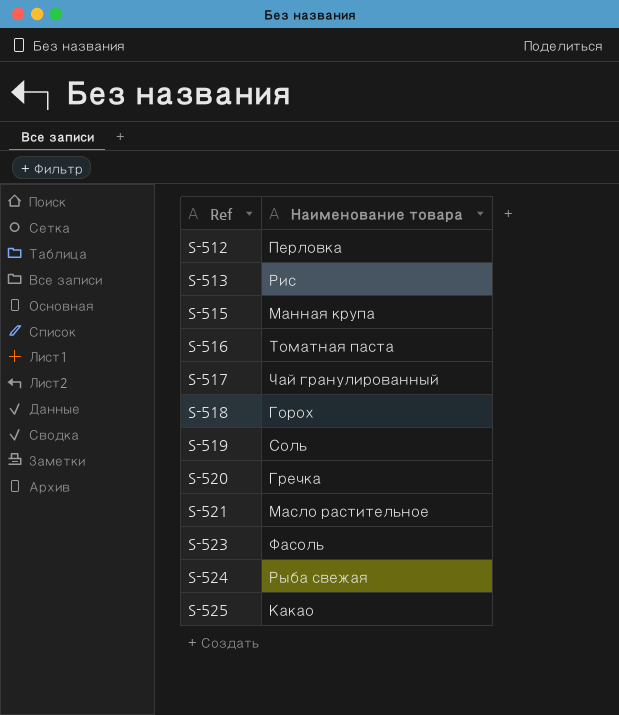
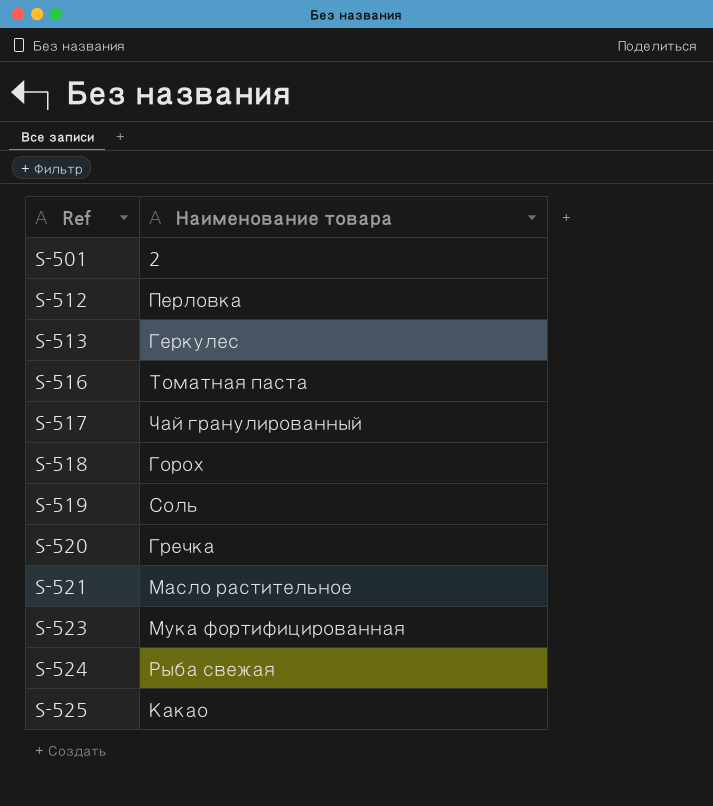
row S-515: Манная крупа -> none
row S-501: none -> 2
S-513 | Наименование товара: Рис -> Геркулес
S-523 | Наименование товара: Фасоль -> Мука фортифицированная

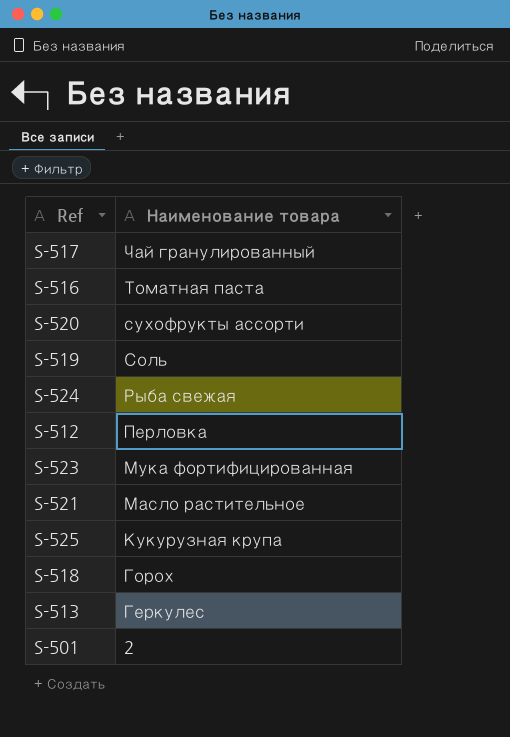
row order: Ref ascending -> Наименование товара descending
S-520 | Наименование товара: Гречка -> сухофрукты ассорти
S-525 | Наименование товара: Какао -> Кукурузная крупа

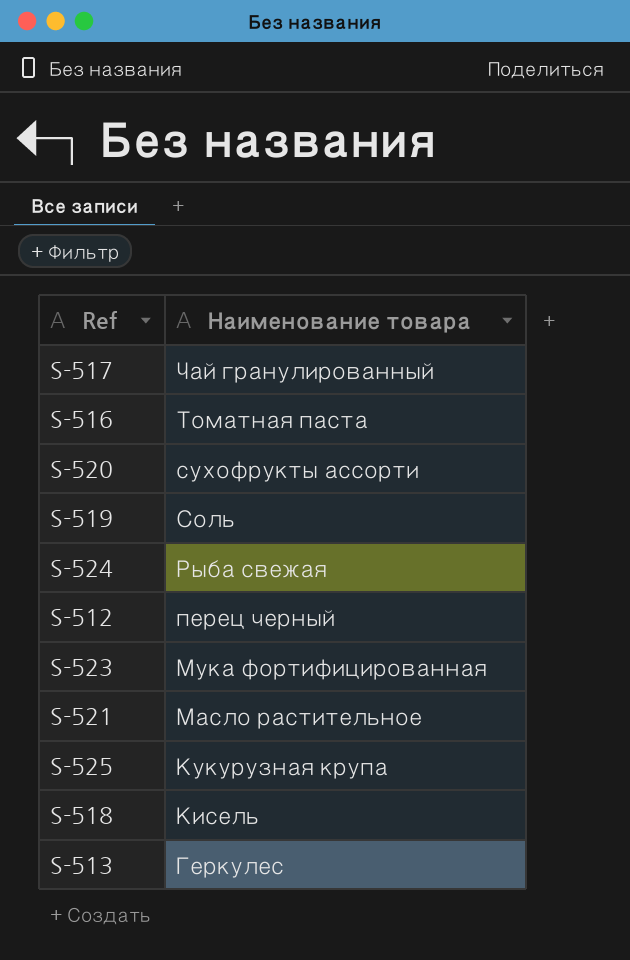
row S-501: 2 -> none
S-512 | Наименование товара: Перловка -> перец черный
S-518 | Наименование товара: Горох -> Кисель

